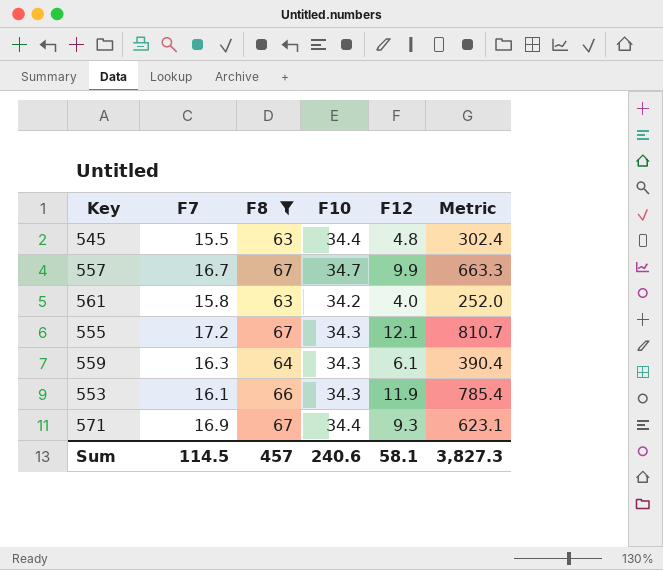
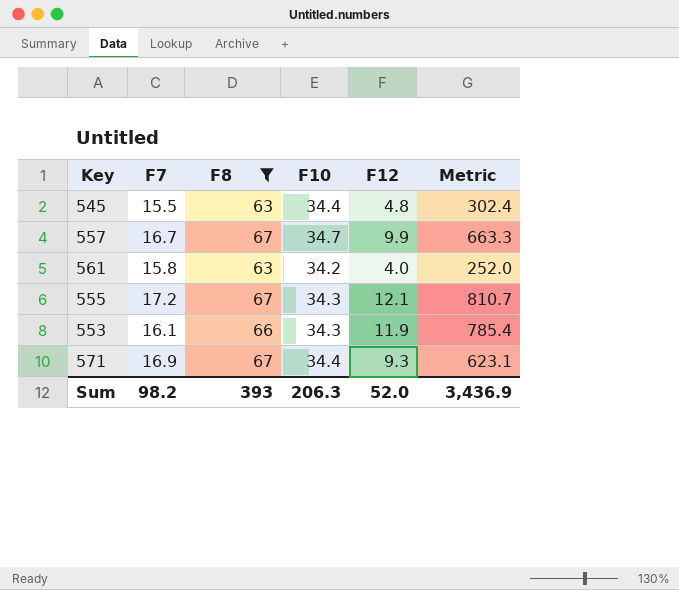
row 559: 16.3 | 64 | 34.3 | 6.1 | 390.4 -> none
Sum | F7: 114.5 -> 98.2
Sum | F8: 457 -> 393
Sum | F10: 240.6 -> 206.3
Sum | F12: 58.1 -> 52.0
Sum | Metric: 3,827.3 -> 3,436.9

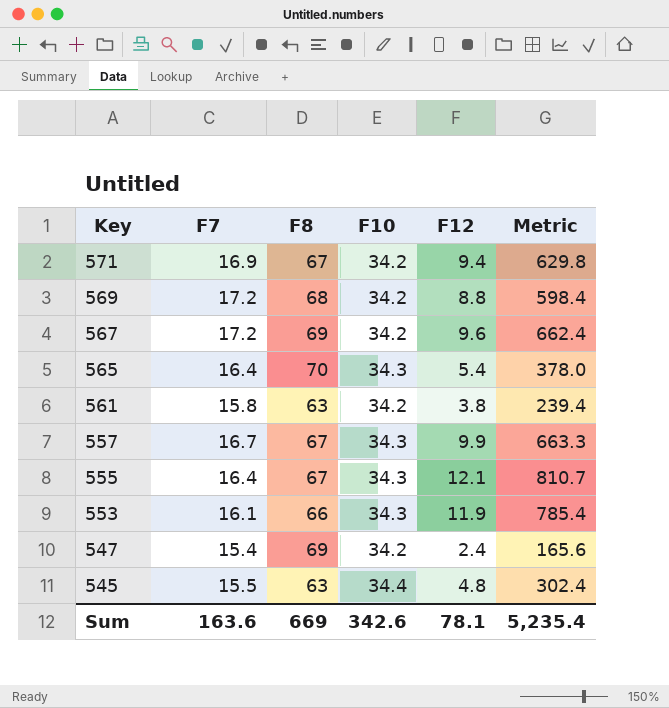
filter: F8 <= 67 -> none
row order: none -> Key descending
571 | F10: 34.4 -> 34.2
571 | F12: 9.3 -> 9.4
571 | Metric: 623.1 -> 629.8
561 | F12: 4.0 -> 3.8
561 | Metric: 252.0 -> 239.4
557 | F10: 34.7 -> 34.3
555 | F7: 17.2 -> 16.4
Sum | F7: 98.2 -> 163.6
Sum | F8: 393 -> 669
Sum | F10: 206.3 -> 342.6
Sum | F12: 52.0 -> 78.1
Sum | Metric: 3,436.9 -> 5,235.4

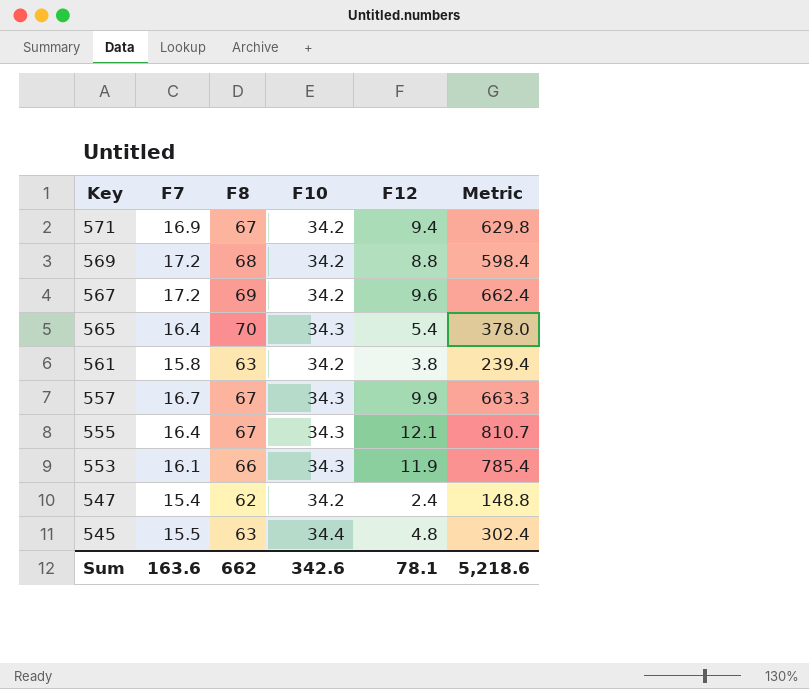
547 | F8: 69 -> 62
547 | Metric: 165.6 -> 148.8
Sum | F8: 669 -> 662
Sum | Metric: 5,235.4 -> 5,218.6

